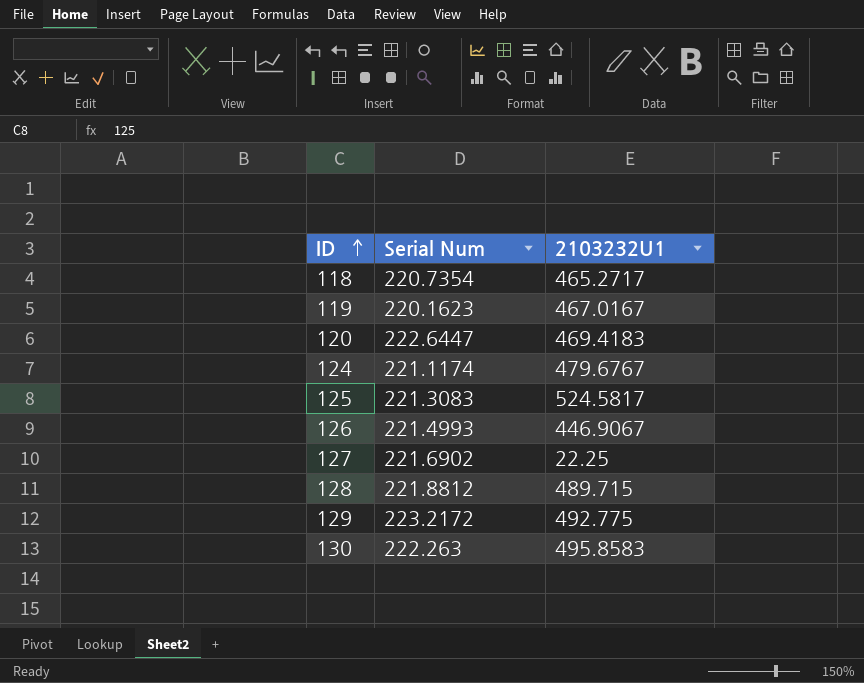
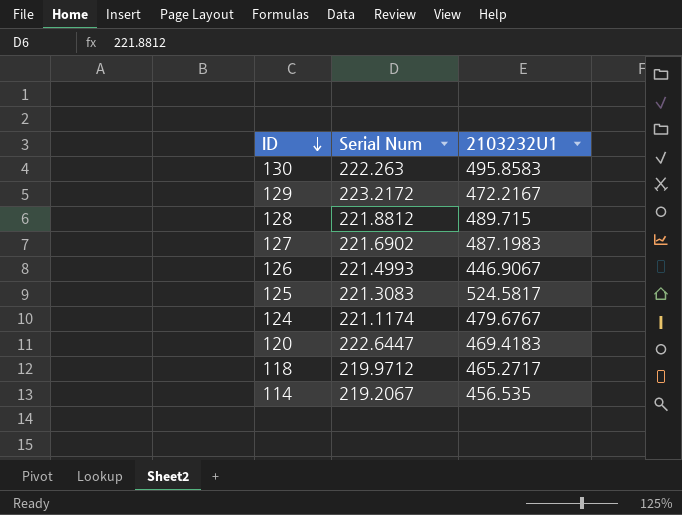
row order: ID ascending -> ID descending
row 119: 220.1623 | 467.0167 -> none
129 | 2103232U1: 492.775 -> 472.2167
127 | 2103232U1: 22.25 -> 487.1983
118 | Serial Num: 220.7354 -> 219.9712
row 114: none -> 219.2067 | 456.535

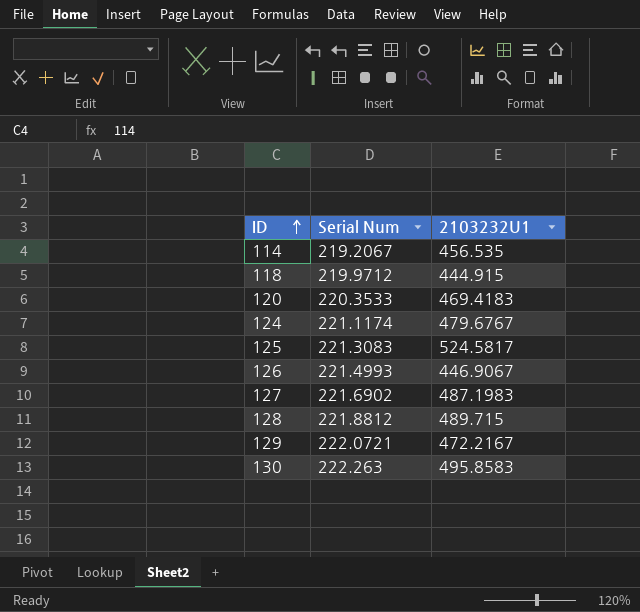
row order: ID descending -> ID ascending
118 | 2103232U1: 465.2717 -> 444.915
120 | Serial Num: 222.6447 -> 220.3533
129 | Serial Num: 223.2172 -> 222.0721

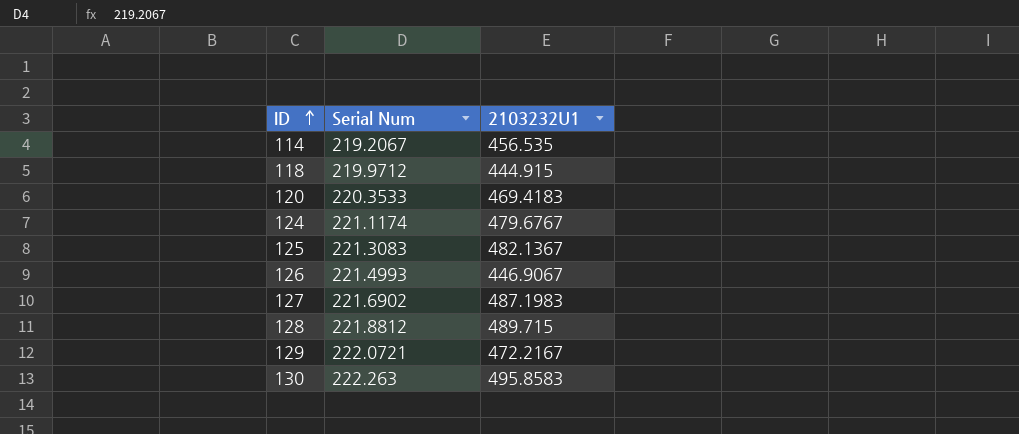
125 | 2103232U1: 524.5817 -> 482.1367

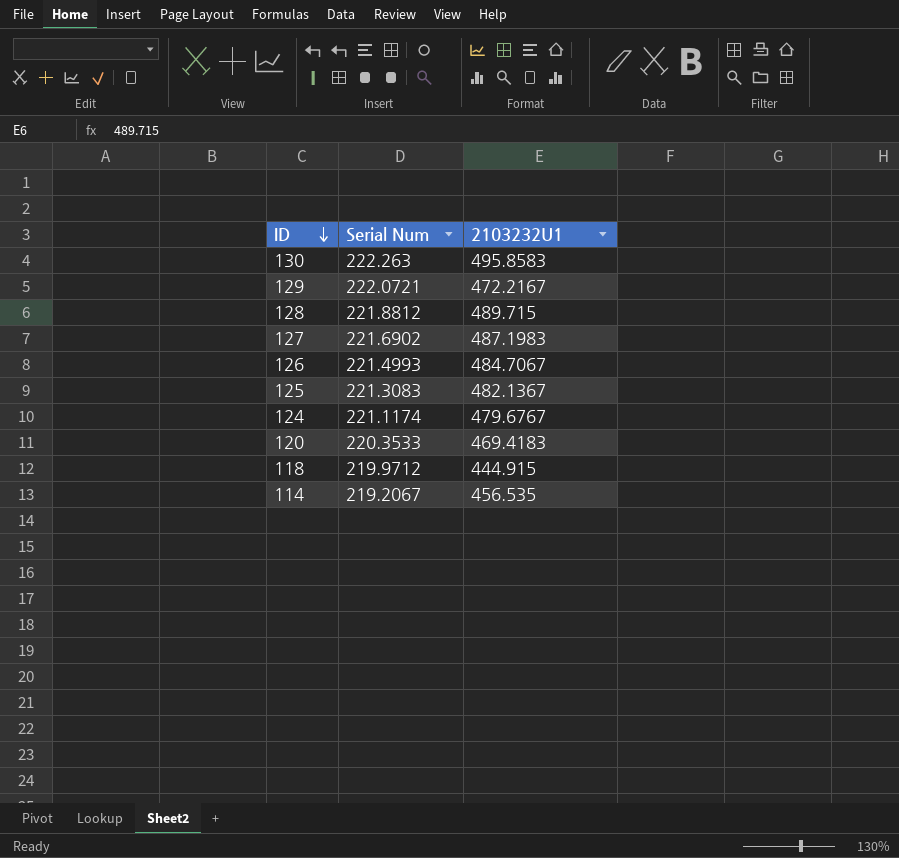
row order: ID ascending -> ID descending
126 | 2103232U1: 446.9067 -> 484.7067

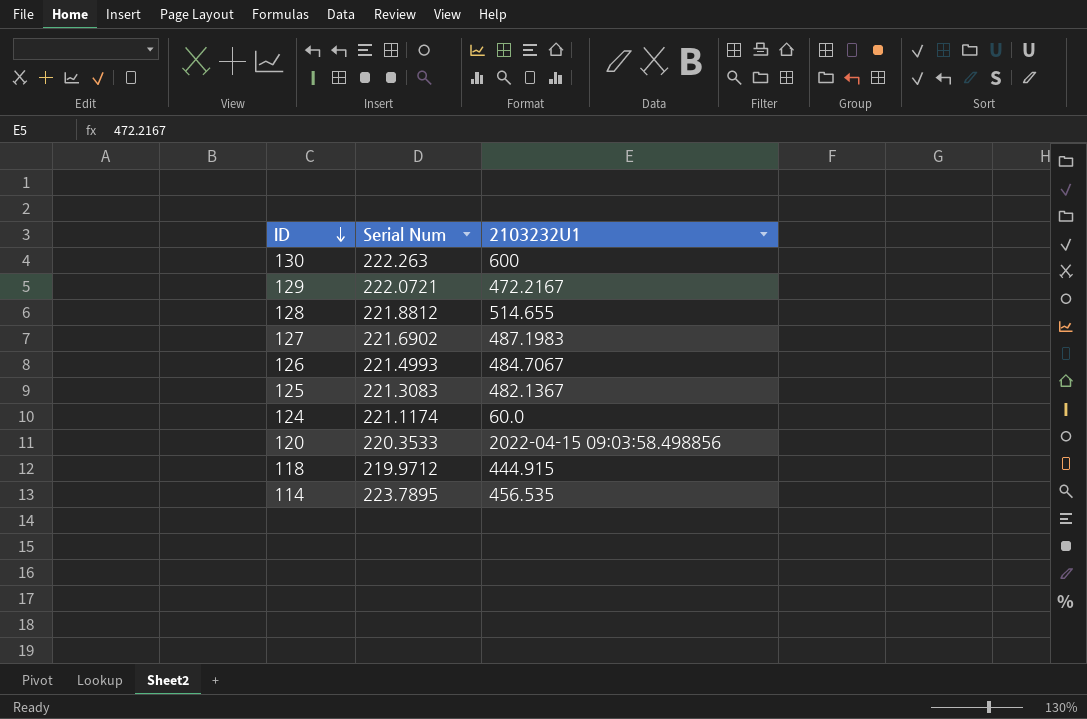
130 | 2103232U1: 495.8583 -> 600
128 | 2103232U1: 489.715 -> 514.655
124 | 2103232U1: 479.6767 -> 60.0
120 | 2103232U1: 469.4183 -> 2022-04-15 09:03:58.498856
114 | Serial Num: 219.2067 -> 223.7895

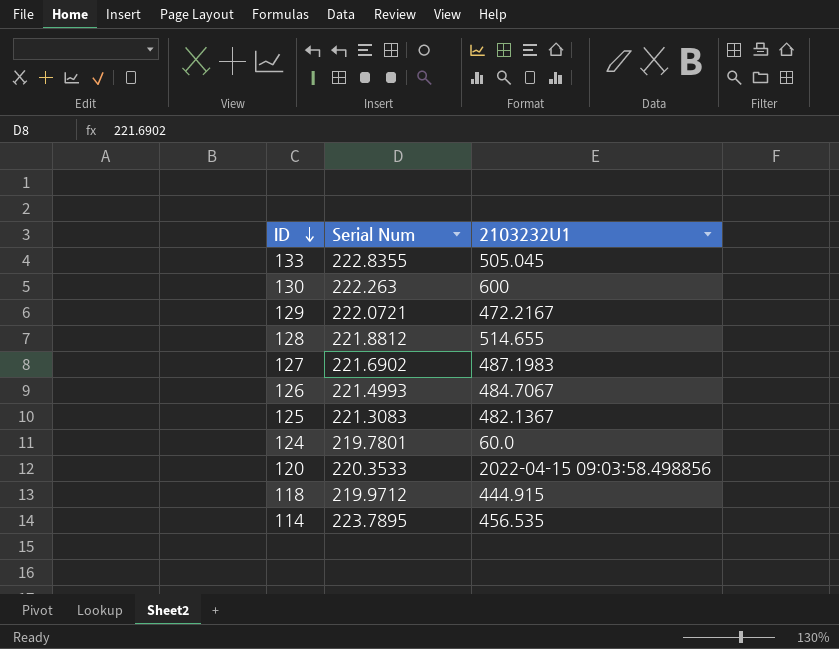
row 133: none -> 222.8355 | 505.045
124 | Serial Num: 221.1174 -> 219.7801

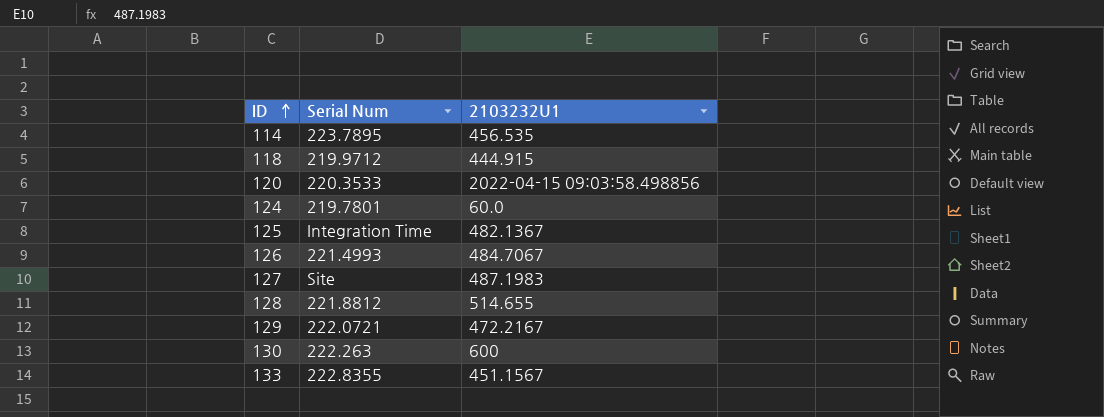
row order: ID descending -> ID ascending
125 | Serial Num: 221.3083 -> Integration Time
127 | Serial Num: 221.6902 -> Site
133 | 2103232U1: 505.045 -> 451.1567

